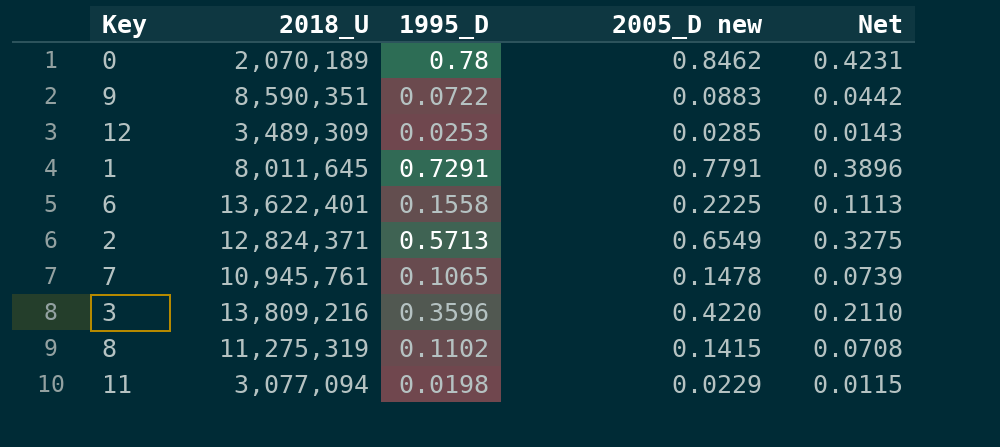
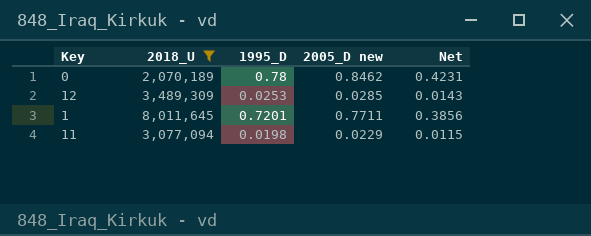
filter: none -> 2018_U <= 8,011,645
1 | 1995_D: 0.7291 -> 0.7201
1 | 2005_D new: 0.7791 -> 0.7711
1 | Net: 0.3896 -> 0.3856

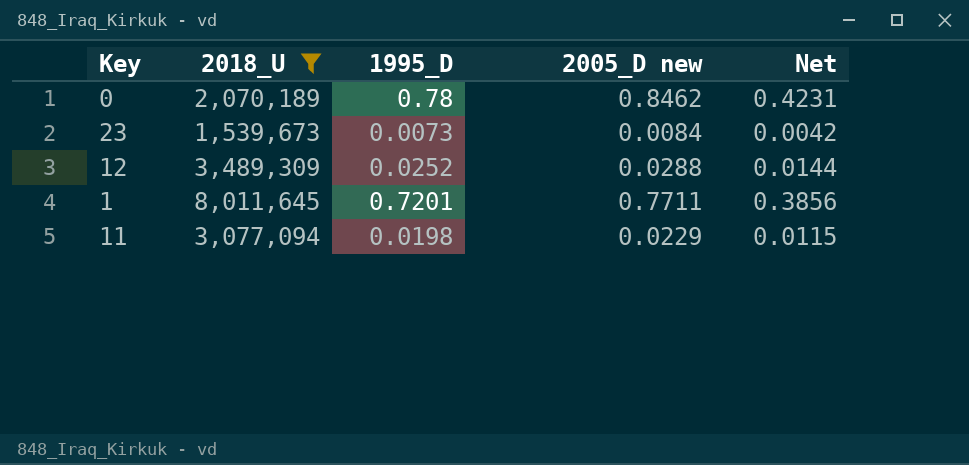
row 23: none -> 1,539,673 | 0.0073 | 0.0084 | 0.0042
12 | 1995_D: 0.0253 -> 0.0252
12 | 2005_D new: 0.0285 -> 0.0288
12 | Net: 0.0143 -> 0.0144

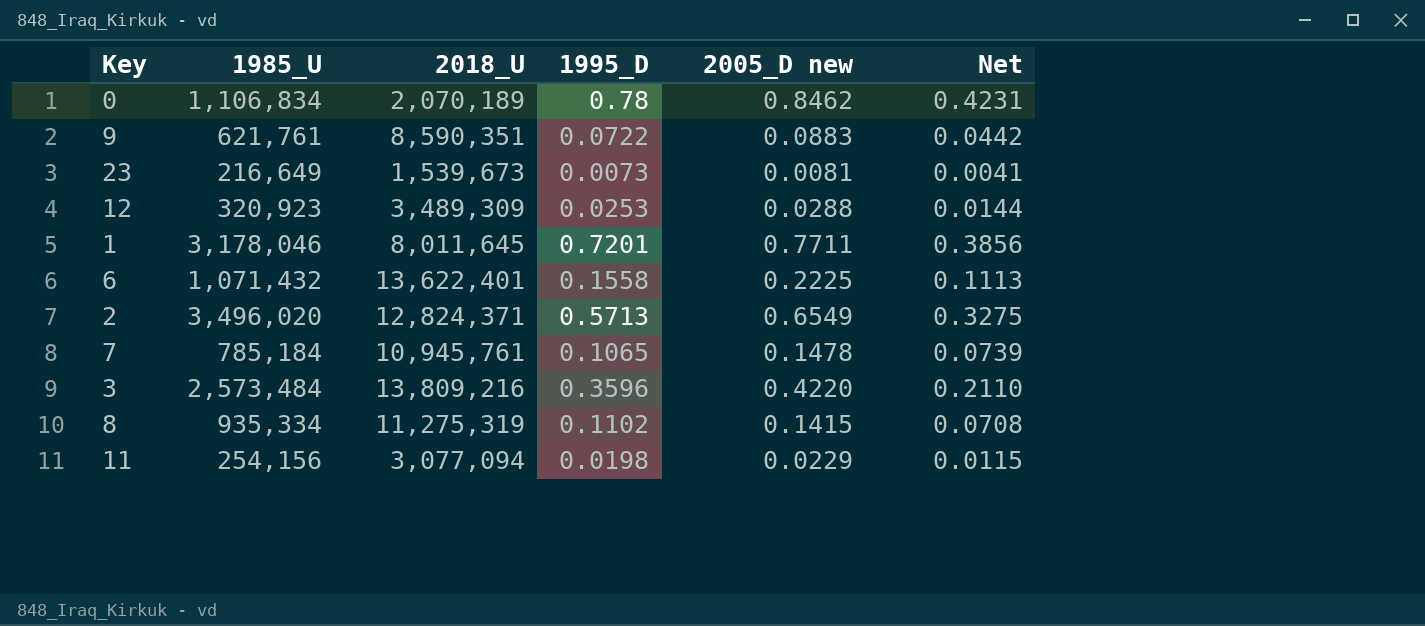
filter: 2018_U <= 8,011,645 -> none
column 1985_U | position: none -> 2
23 | 2005_D new: 0.0084 -> 0.0081
23 | Net: 0.0042 -> 0.0041
12 | 1995_D: 0.0252 -> 0.0253

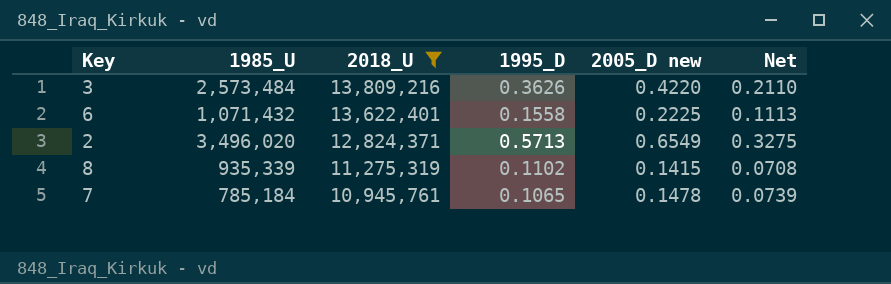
filter: none -> 2018_U >= 10,945,761
row order: none -> 2018_U descending
3 | 1995_D: 0.3596 -> 0.3626
8 | 1985_U: 935,334 -> 935,339

